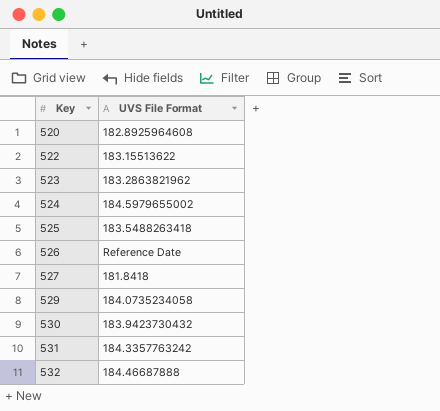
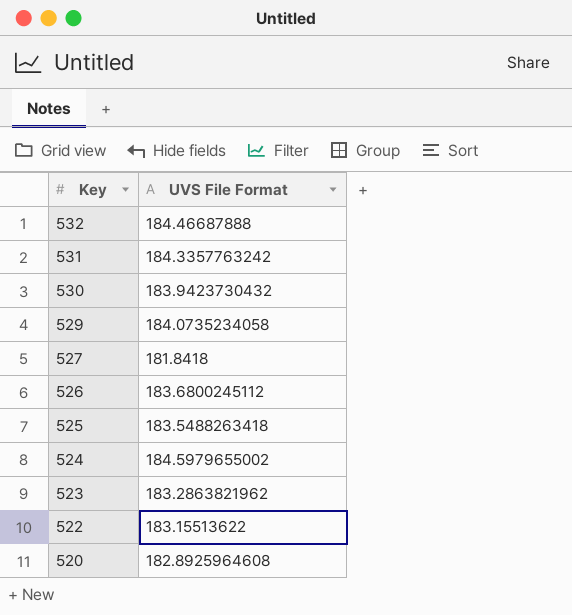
row order: Key ascending -> Key descending
526 | UVS File Format: Reference Date -> 183.6800245112

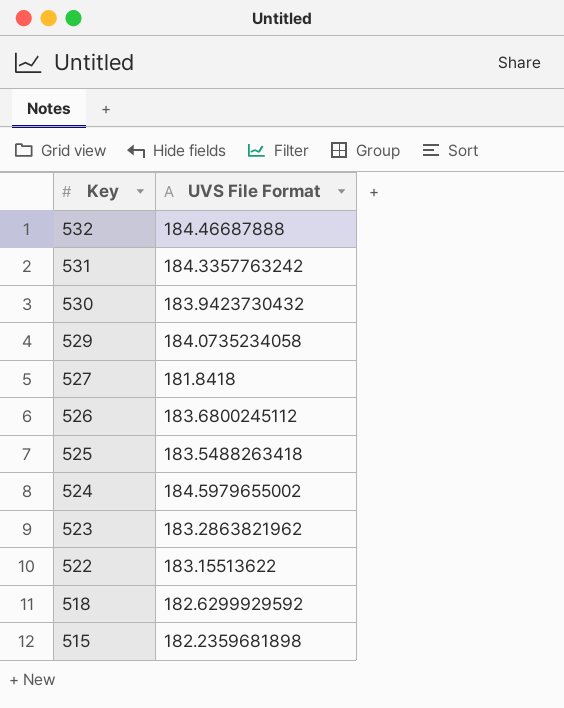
row 520: 182.8925964608 -> none
row 518: none -> 182.6299929592
row 515: none -> 182.2359681898

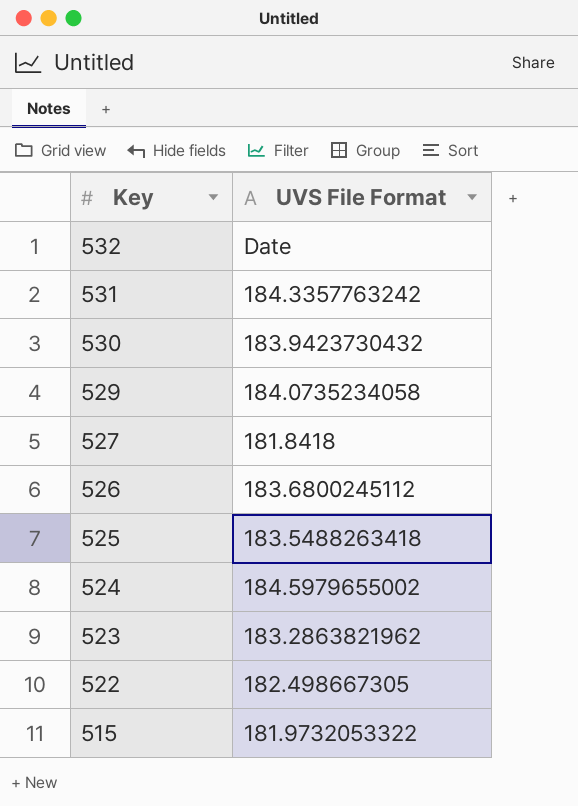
row 518: 182.6299929592 -> none
532 | UVS File Format: 184.46687888 -> Date
522 | UVS File Format: 183.15513622 -> 182.498667305
515 | UVS File Format: 182.2359681898 -> 181.9732053322

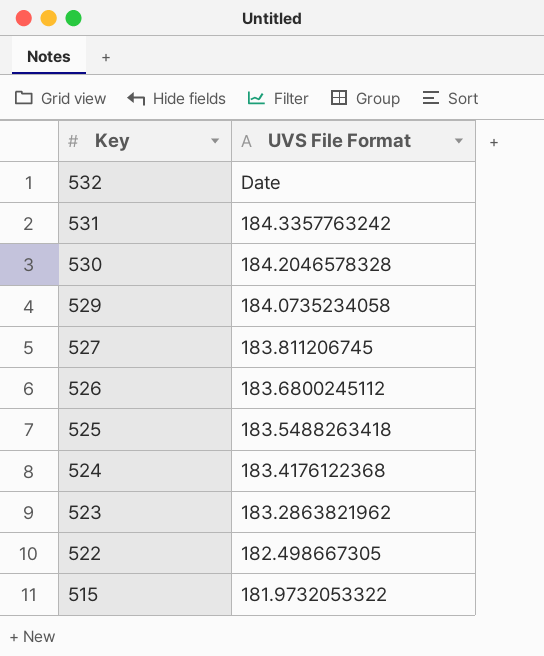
530 | UVS File Format: 183.9423730432 -> 184.2046578328
527 | UVS File Format: 181.8418 -> 183.811206745
524 | UVS File Format: 184.5979655002 -> 183.4176122368

